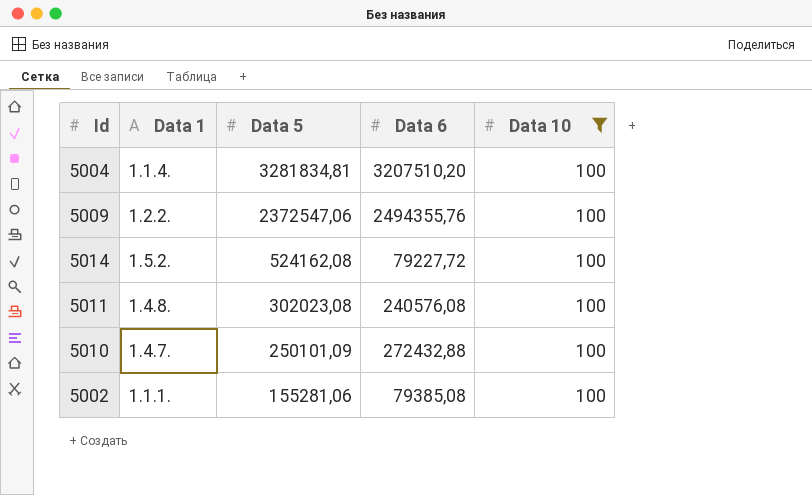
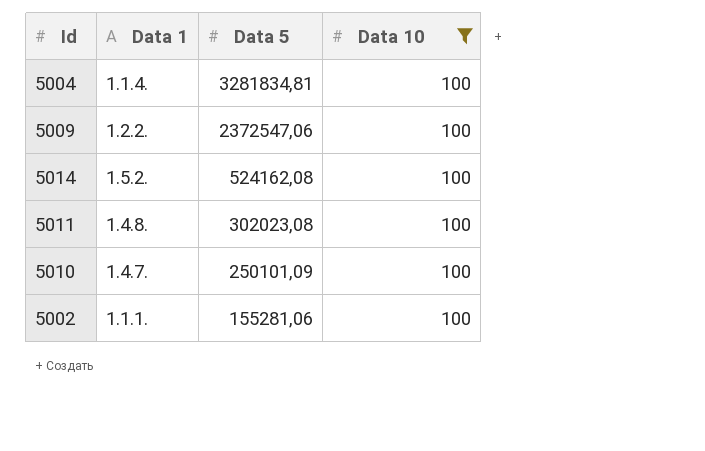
column Data 6 | position: 4 -> none

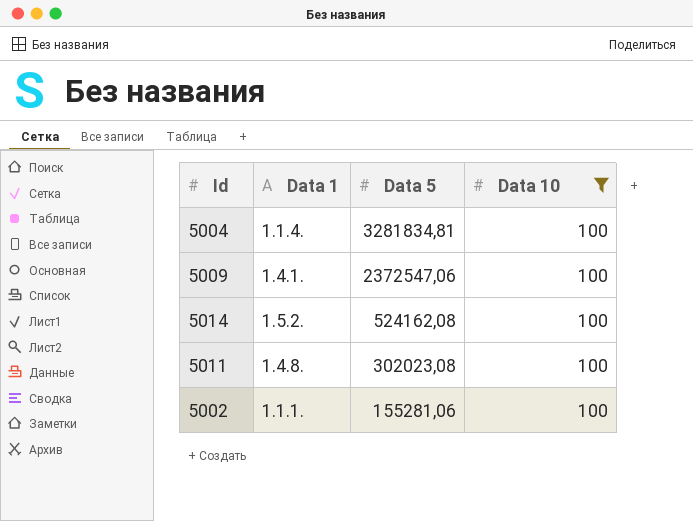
row 5010: 1.4.7. | 250101,09 | 100 -> none
5009 | Data 1: 1.2.2. -> 1.4.1.

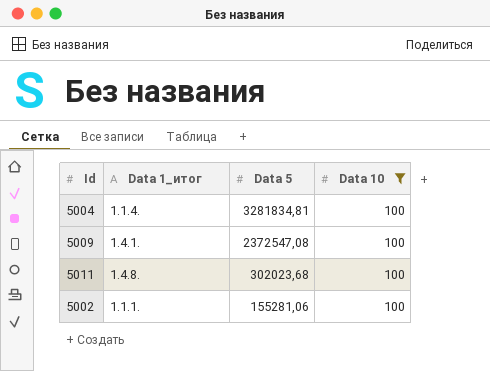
column name: Data 1 -> Data 1_итог
row 5014: 1.5.2. | 524162,08 | 100 -> none
5009 | Data 5: 2372547,06 -> 2372547,08
5011 | Data 5: 302023,08 -> 302023,68

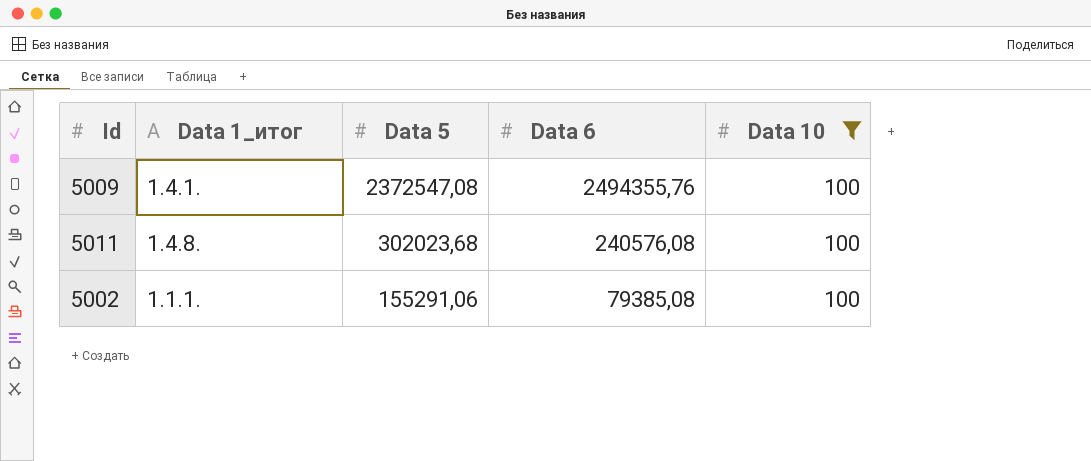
column Data 6 | position: none -> 4
row 5004: 1.1.4. | 3281834,81 | 100 -> none
5002 | Data 5: 155281,06 -> 155291,06

